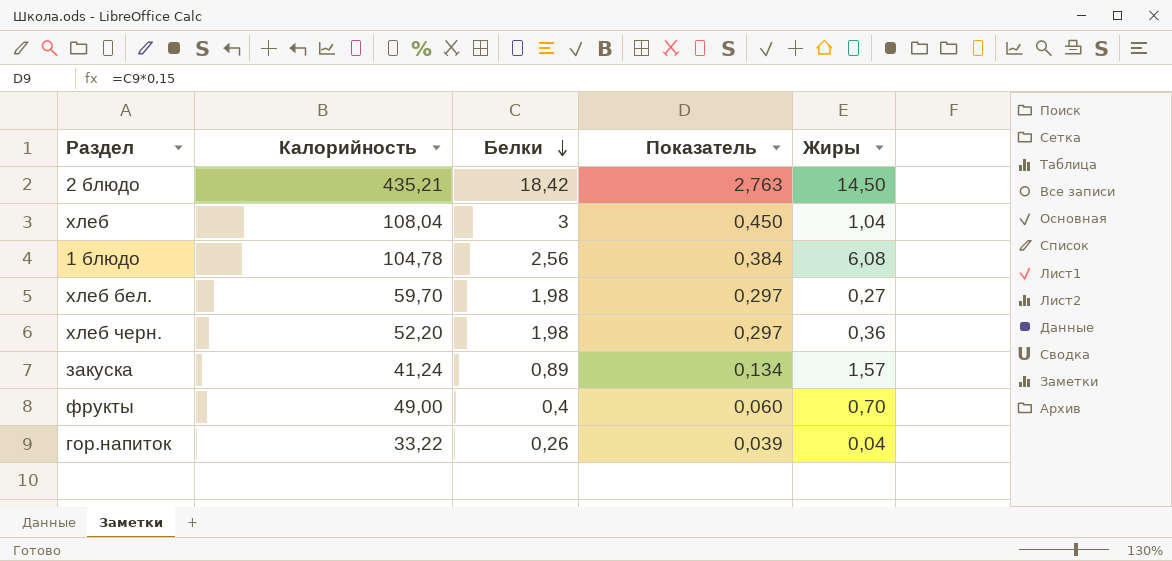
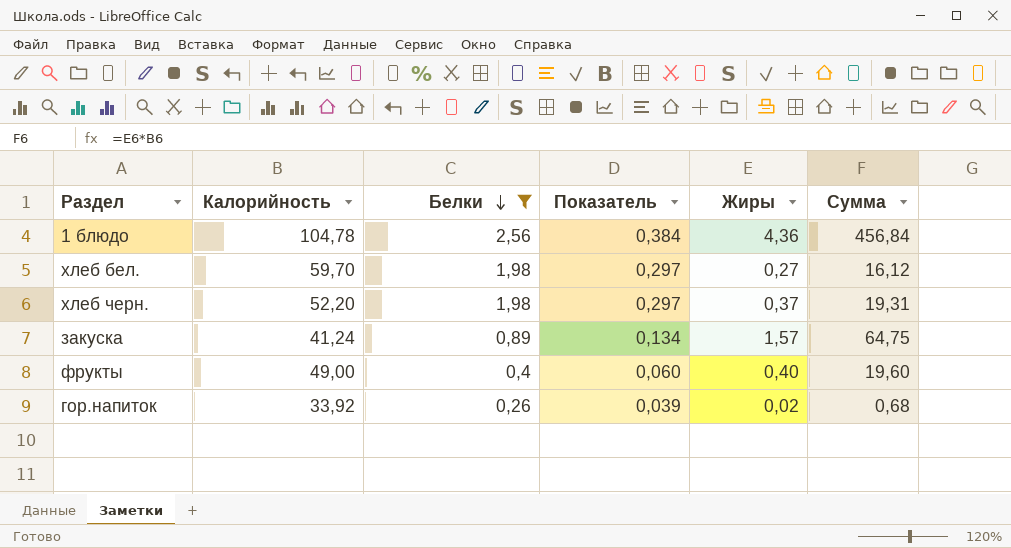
filter: none -> Белки <= 2,56
column Сумма | formula: none -> [Калорийность] * [Жиры]
1 блюдо | Жиры: 6,08 -> 4,36
хлеб черн. | Жиры: 0,36 -> 0,37
фрукты | Жиры: 0,70 -> 0,40
гор.напиток | Калорийность: 33,22 -> 33,92
гор.напиток | Жиры: 0,04 -> 0,02

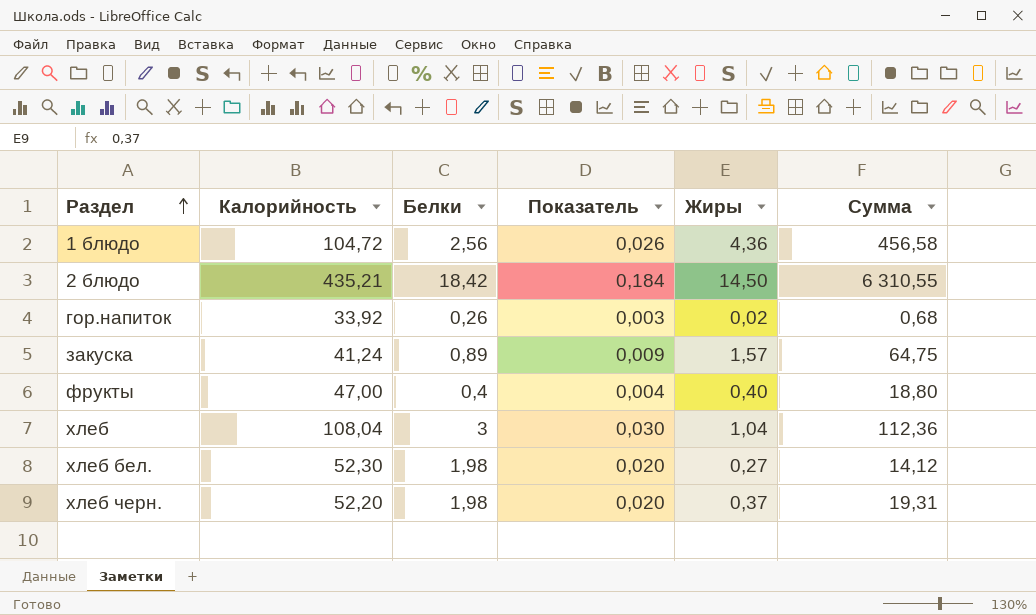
filter: Белки <= 2,56 -> none
row order: Белки descending -> Раздел ascending
column Показатель | formula: [Белки] * 0,15 -> [Белки] * 0,01
1 блюдо | Калорийность: 104,78 -> 104,72
1 блюдо | Сумма: 456,84 -> 456,58
фрукты | Калорийность: 49,00 -> 47,00
фрукты | Сумма: 19,60 -> 18,80
хлеб бел. | Калорийность: 59,70 -> 52,30
хлеб бел. | Сумма: 16,12 -> 14,12

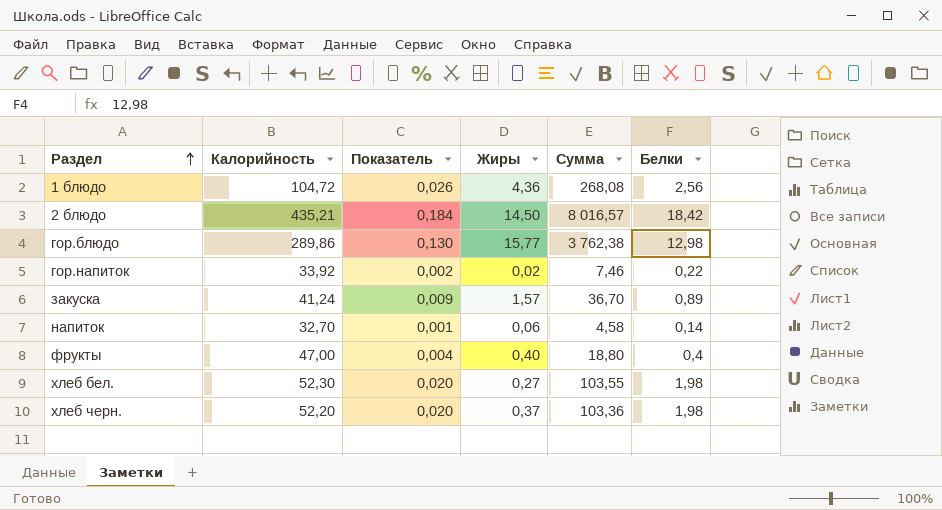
column Сумма | formula: [Калорийность] * [Жиры] -> [Калорийность] * [Белки]
column Белки | position: 3 -> 6
row хлеб: 108,04 | 3 | 0,030 | 1,04 | 112,36 -> none
row гор.блюдо: none -> 289,86 | 0,130 | 15,77 | 3 762,38 | 12,98
гор.напиток | Показатель: 0,003 -> 0,002
гор.напиток | Белки: 0,26 -> 0,22
row напиток: none -> 32,70 | 0,001 | 0,06 | 4,58 | 0,14

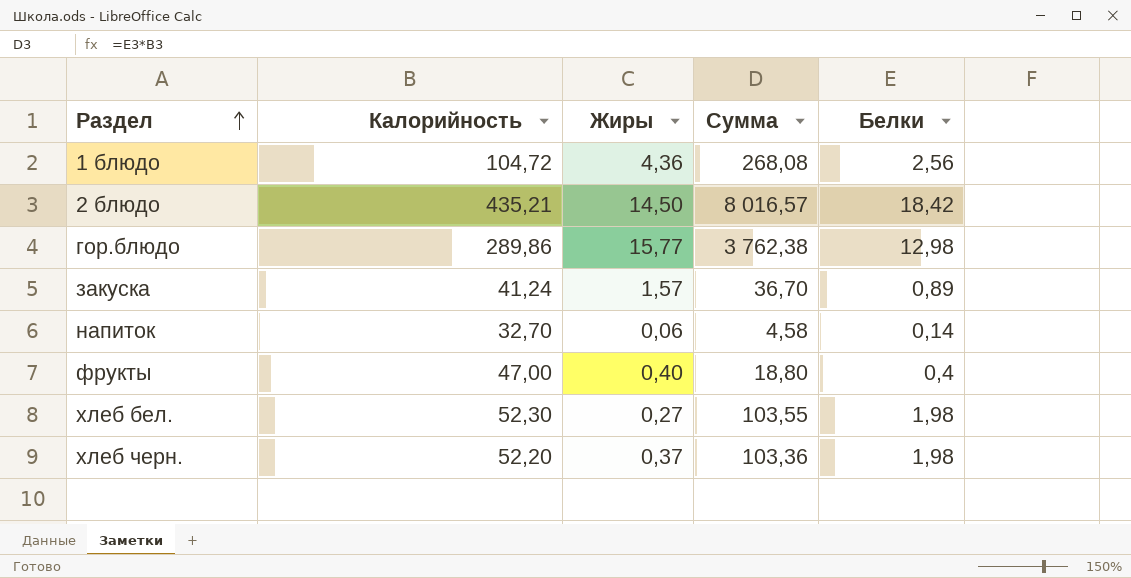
column Показатель | formula: [Белки] * 0,01 -> none
row гор.напиток: 33,92 | 0,002 | 0,02 | 7,46 | 0,22 -> none

